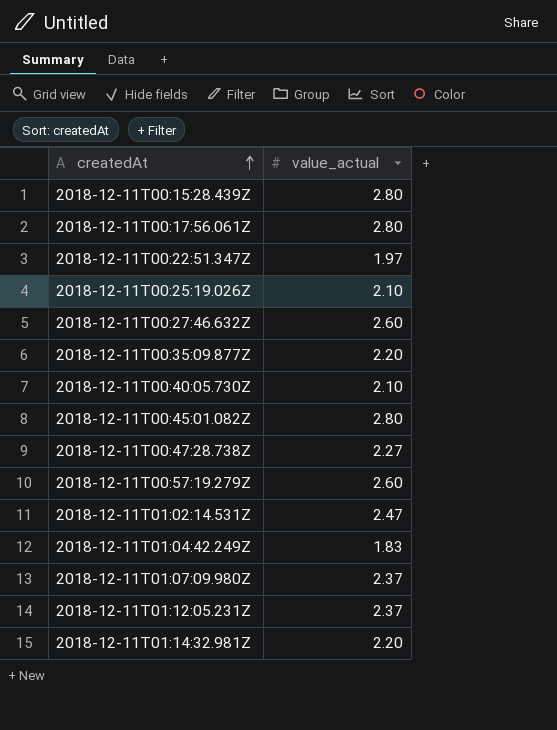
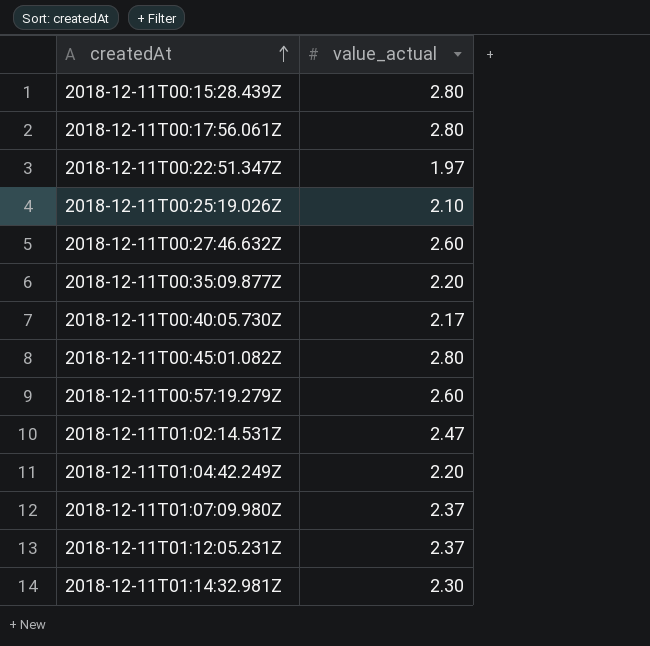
row 2018-12-11T00:47:28.738Z: 2.27 -> none
2018-12-11T00:40:05.730Z | value_actual: 2.10 -> 2.17
2018-12-11T01:04:42.249Z | value_actual: 1.83 -> 2.20
2018-12-11T01:14:32.981Z | value_actual: 2.20 -> 2.30

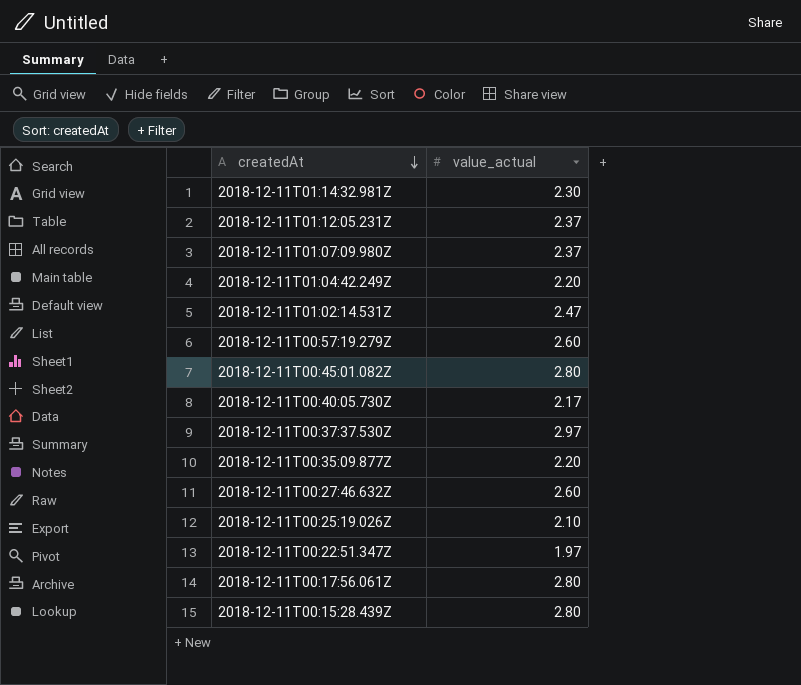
row order: createdAt ascending -> createdAt descending
row 2018-12-11T00:37:37.530Z: none -> 2.97

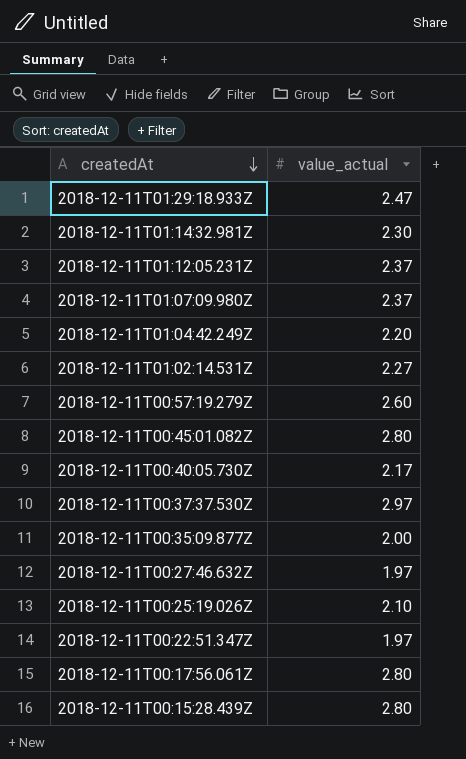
row 2018-12-11T01:29:18.933Z: none -> 2.47
2018-12-11T01:02:14.531Z | value_actual: 2.47 -> 2.27
2018-12-11T00:35:09.877Z | value_actual: 2.20 -> 2.00
2018-12-11T00:27:46.632Z | value_actual: 2.60 -> 1.97

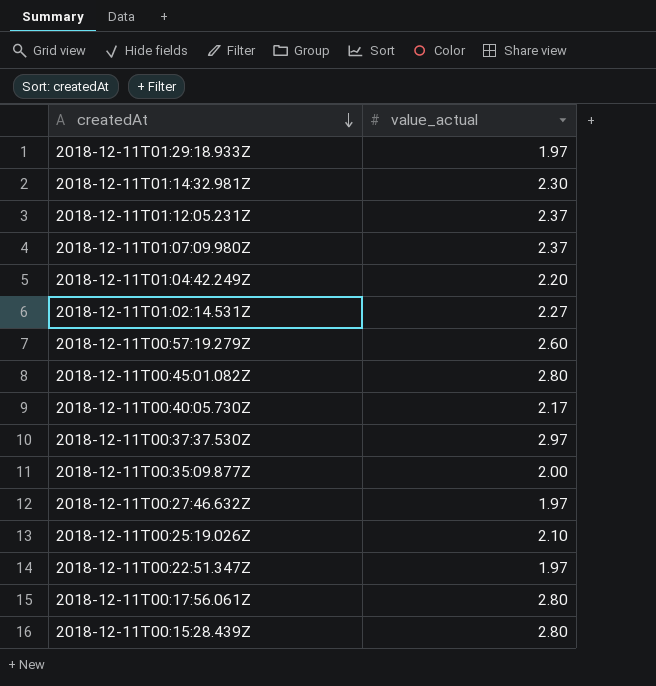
2018-12-11T01:29:18.933Z | value_actual: 2.47 -> 1.97

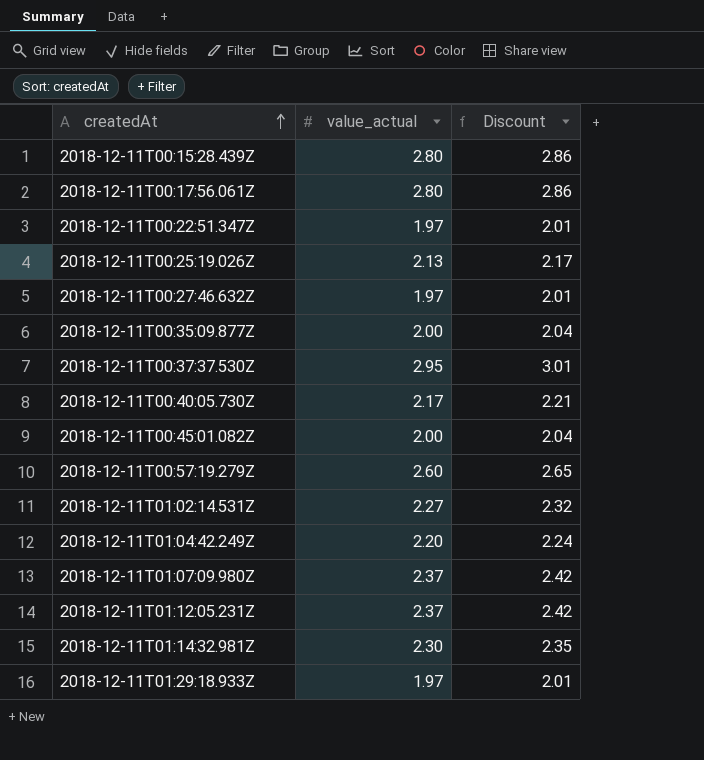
row order: createdAt descending -> createdAt ascending
column Discount | formula: none -> [value_actual] * 1.02
2018-12-11T00:25:19.026Z | value_actual: 2.10 -> 2.13
2018-12-11T00:37:37.530Z | value_actual: 2.97 -> 2.95
2018-12-11T00:45:01.082Z | value_actual: 2.80 -> 2.00

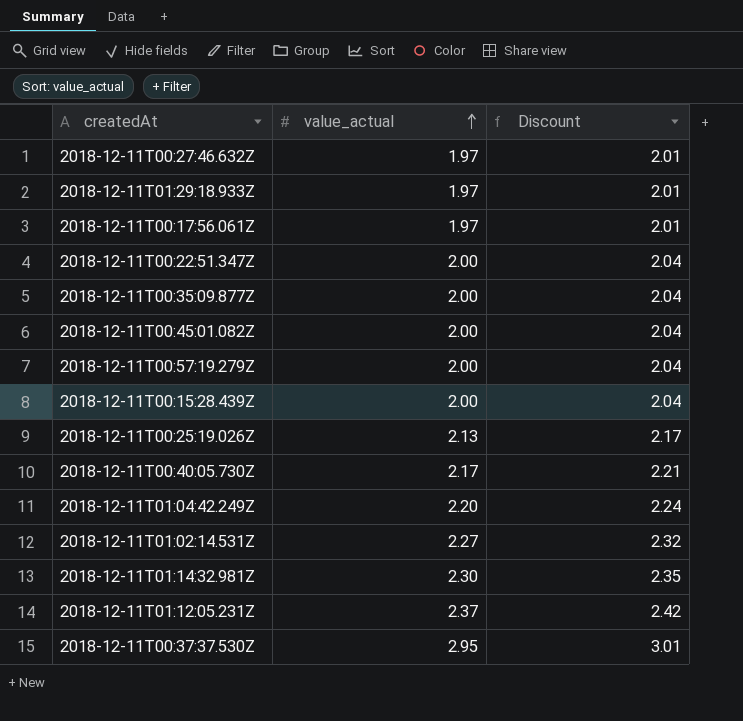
row order: createdAt ascending -> value_actual ascending
row 2018-12-11T01:07:09.980Z: 2.37 | 2.42 -> none
2018-12-11T00:17:56.061Z | value_actual: 2.80 -> 1.97
2018-12-11T00:17:56.061Z | Discount: 2.86 -> 2.01
2018-12-11T00:22:51.347Z | value_actual: 1.97 -> 2.00
2018-12-11T00:22:51.347Z | Discount: 2.01 -> 2.04
2018-12-11T00:57:19.279Z | value_actual: 2.60 -> 2.00
2018-12-11T00:57:19.279Z | Discount: 2.65 -> 2.04
2018-12-11T00:15:28.439Z | value_actual: 2.80 -> 2.00
2018-12-11T00:15:28.439Z | Discount: 2.86 -> 2.04

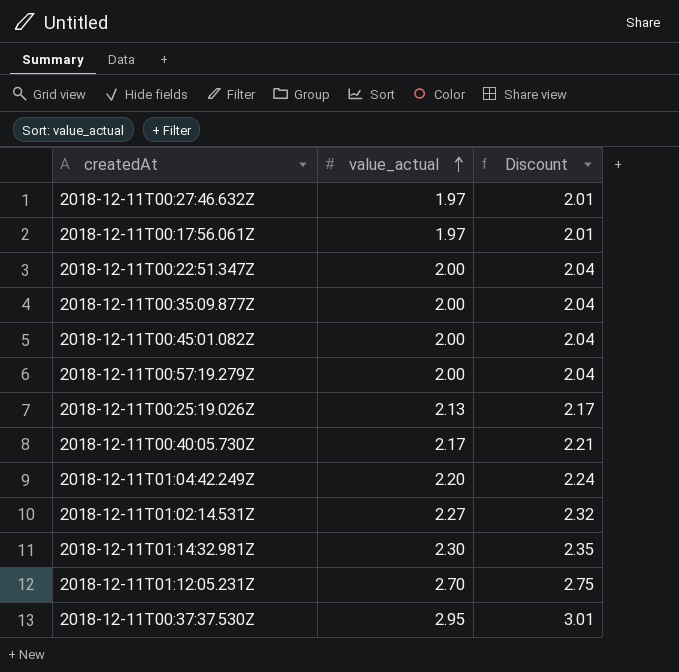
row 2018-12-11T01:29:18.933Z: 1.97 | 2.01 -> none
row 2018-12-11T00:15:28.439Z: 2.00 | 2.04 -> none
2018-12-11T01:12:05.231Z | value_actual: 2.37 -> 2.70
2018-12-11T01:12:05.231Z | Discount: 2.42 -> 2.75

